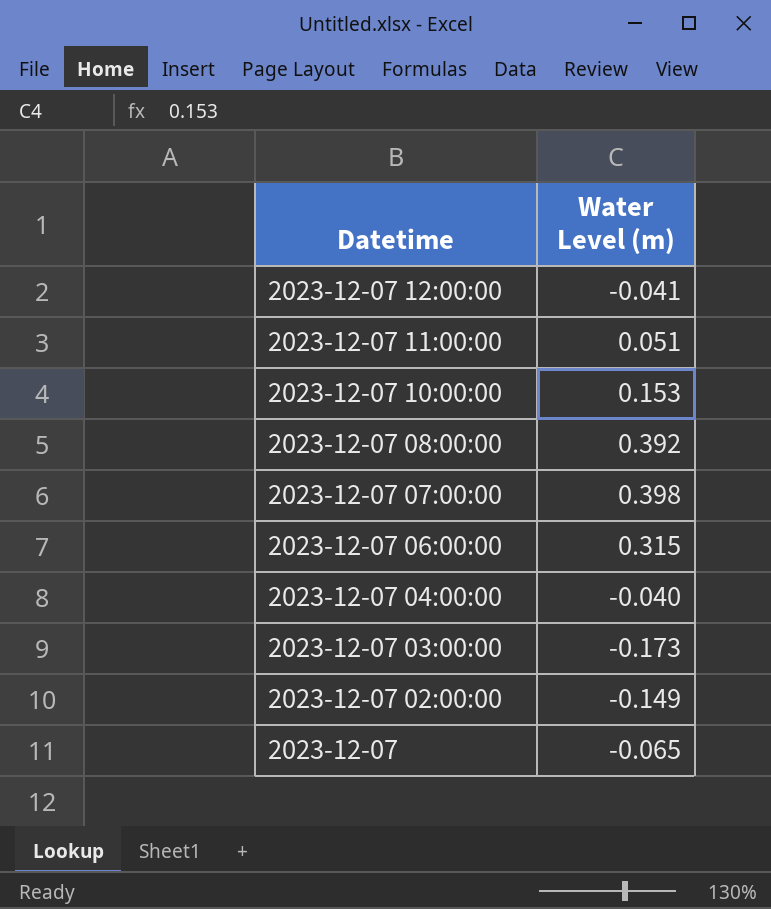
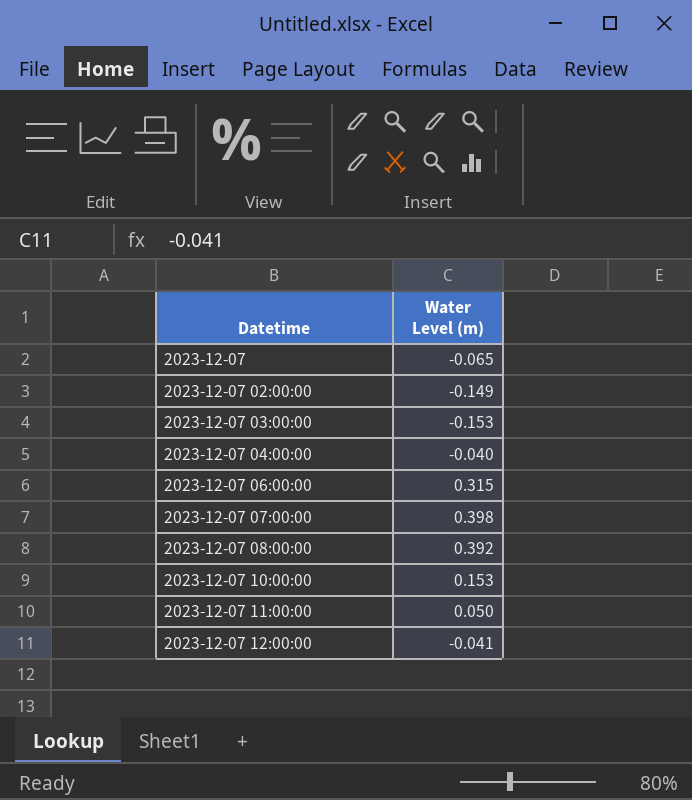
row order: Datetime descending -> Datetime ascending
2023-12-07 03:00:00 | Water Level (m): -0.173 -> -0.153
2023-12-07 11:00:00 | Water Level (m): 0.051 -> 0.050

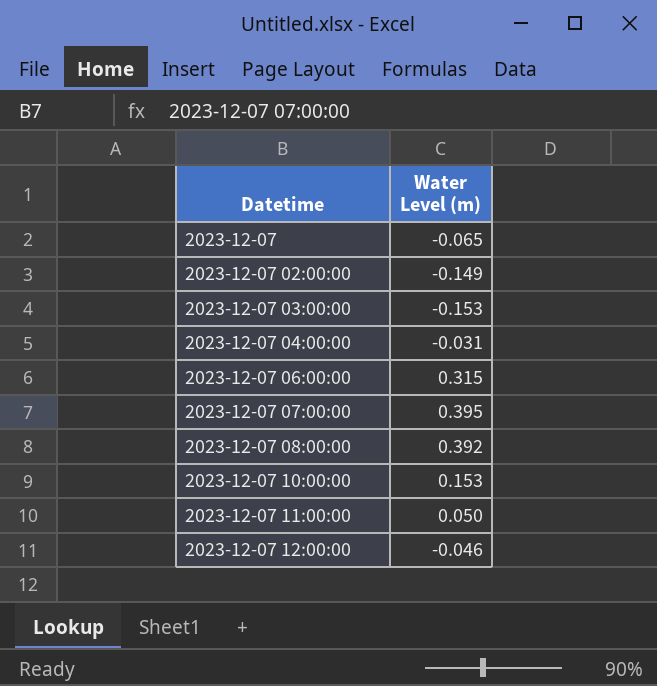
2023-12-07 04:00:00 | Water Level (m): -0.040 -> -0.031
2023-12-07 07:00:00 | Water Level (m): 0.398 -> 0.395
2023-12-07 12:00:00 | Water Level (m): -0.041 -> -0.046

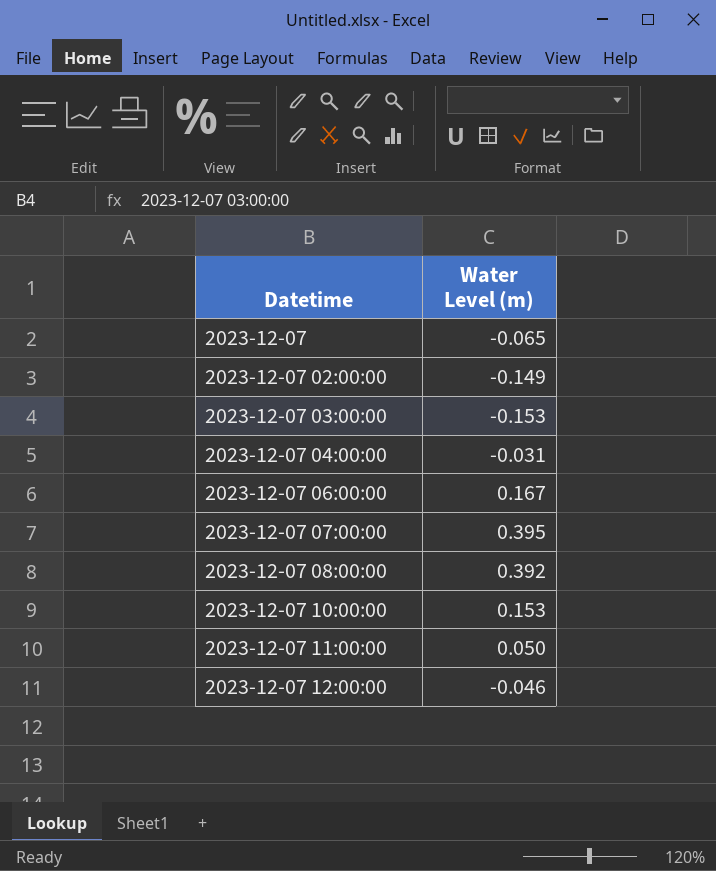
2023-12-07 06:00:00 | Water Level (m): 0.315 -> 0.167

